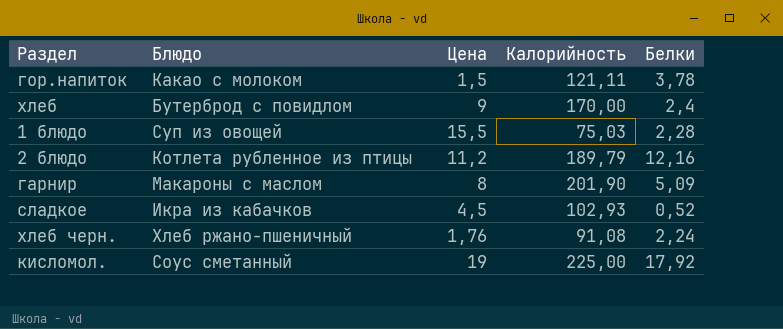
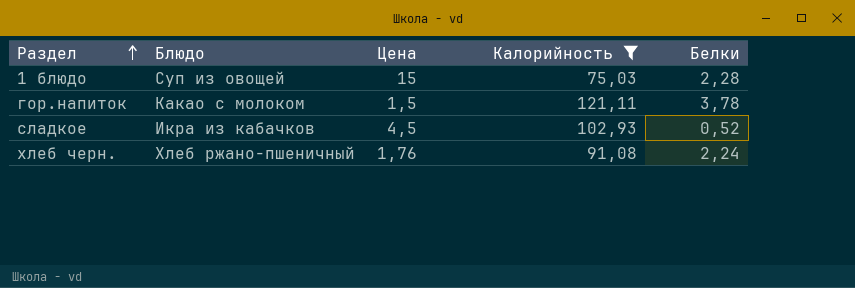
filter: none -> Калорийность <= 121,11
row order: none -> Раздел ascending
1 блюдо | Цена: 15,5 -> 15

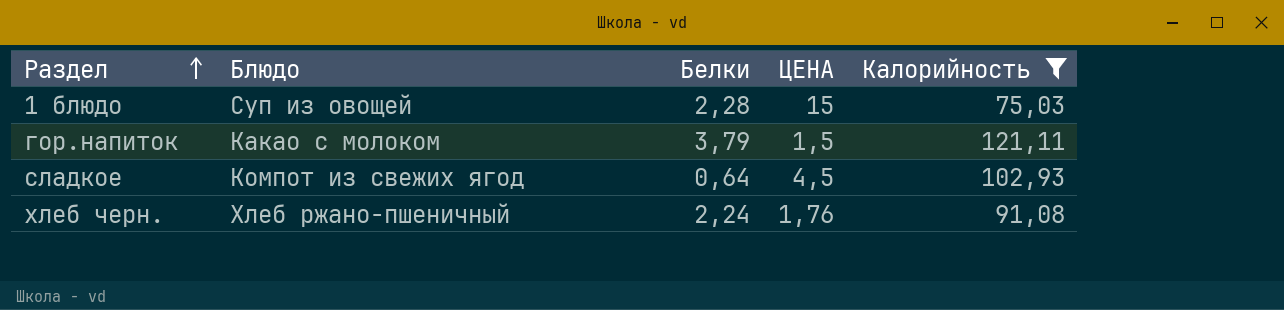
column Белки | position: 5 -> 3
column name: Цена -> ЦЕНА
гор.напиток | Белки: 3,78 -> 3,79
сладкое | Блюдо: Икра из кабачков -> Компот из свежих ягод
сладкое | Белки: 0,52 -> 0,64

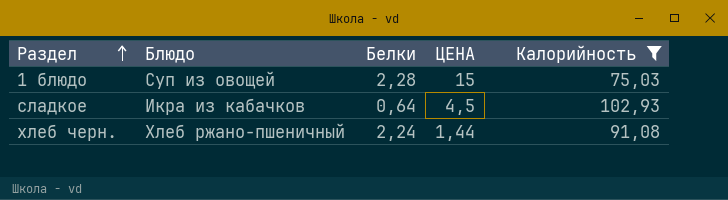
row гор.напиток: Какао с молоком | 3,79 | 1,5 | 121,11 -> none
сладкое | Блюдо: Компот из свежих ягод -> Икра из кабачков
хлеб черн. | ЦЕНА: 1,76 -> 1,44

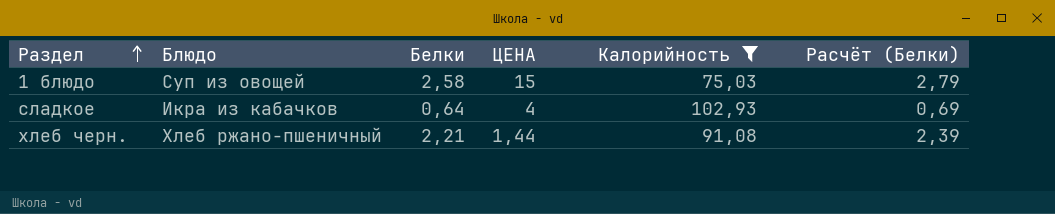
column Расчёт (Белки) | formula: none -> [Белки] * 1,08
1 блюдо | Белки: 2,28 -> 2,58
сладкое | ЦЕНА: 4,5 -> 4
хлеб черн. | Белки: 2,24 -> 2,21

